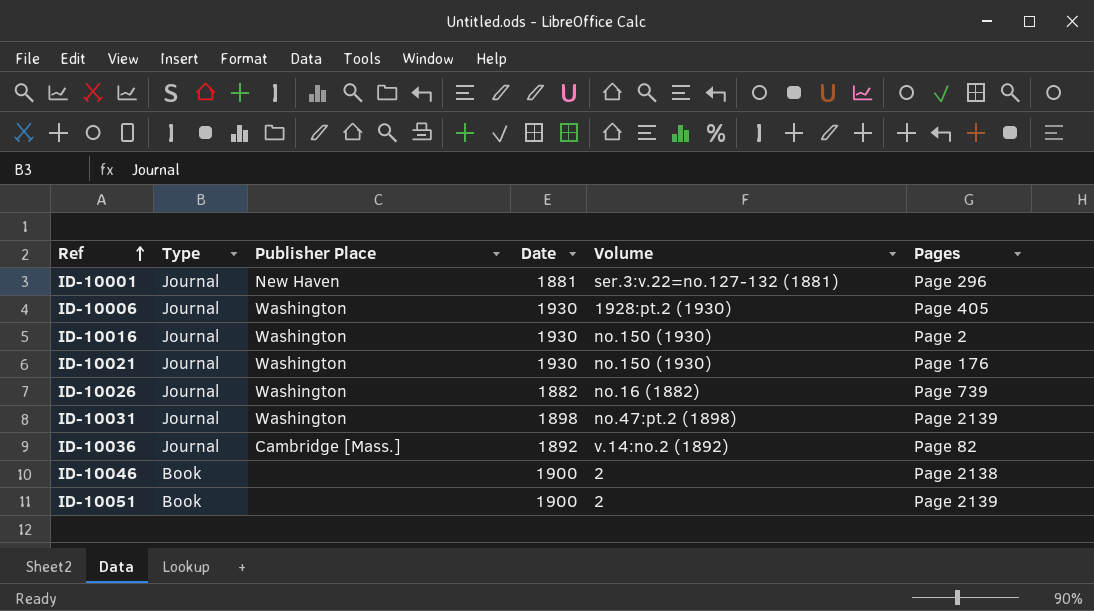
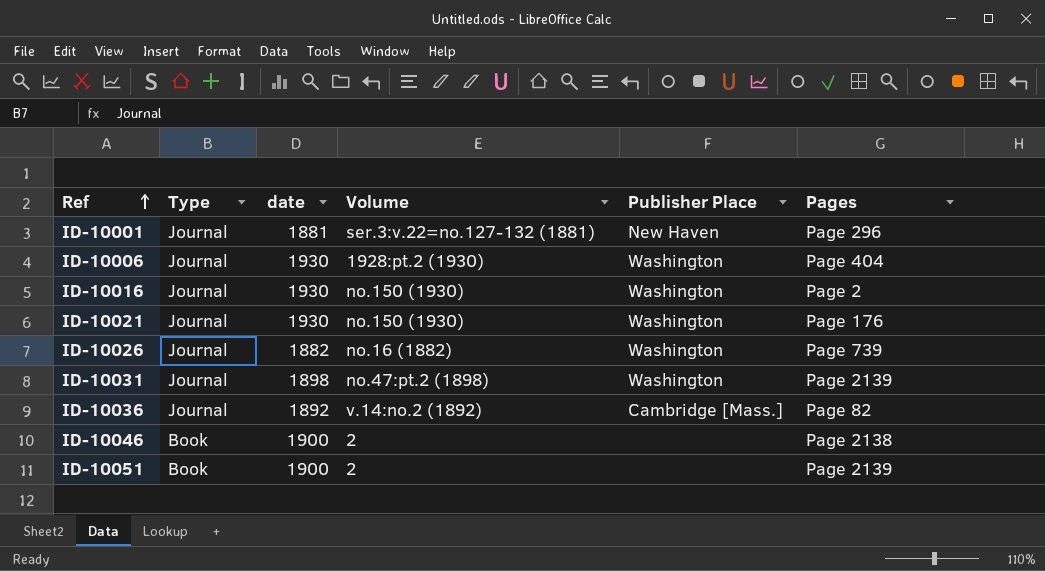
column name: Date -> date
column Publisher Place | position: 3 -> 5
ID-10006 | Pages: Page 405 -> Page 404

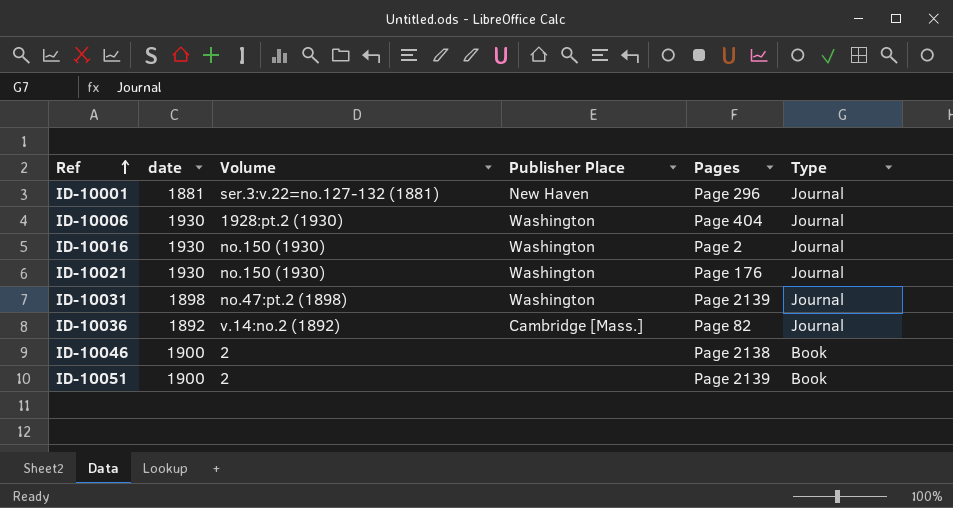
column Type | position: 2 -> 6
row ID-10026: Journal | 1882 | no.16 (1882) | Washington | Page 739 -> none

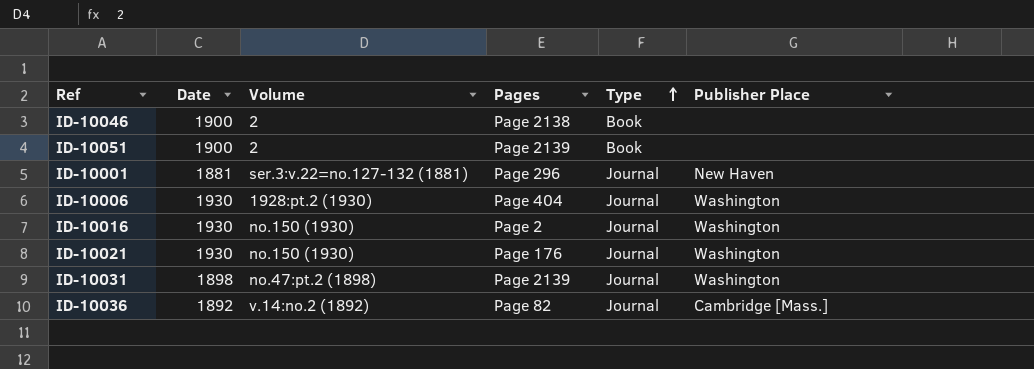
row order: Ref ascending -> Type ascending
column name: date -> Date
column Publisher Place | position: 4 -> 6

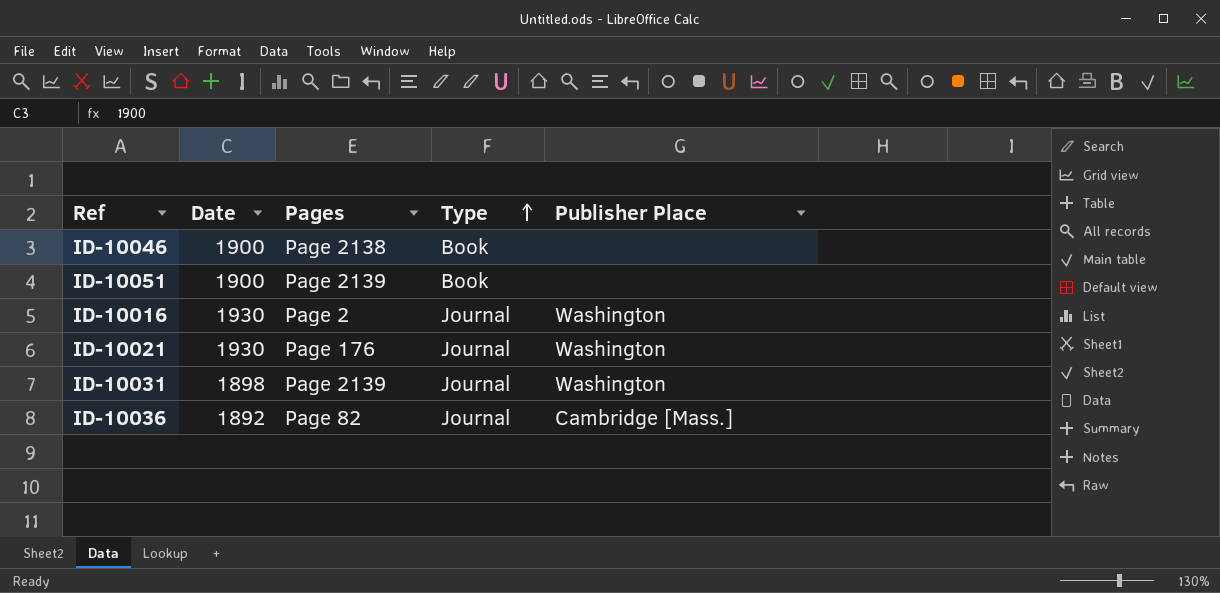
column Volume | position: 3 -> none
row ID-10001: 1881 | ser.3:v.22=no.127-132 (1881) | Page 296 | Journal | New Haven -> none
row ID-10006: 1930 | 1928:pt.2 (1930) | Page 404 | Journal | Washington -> none

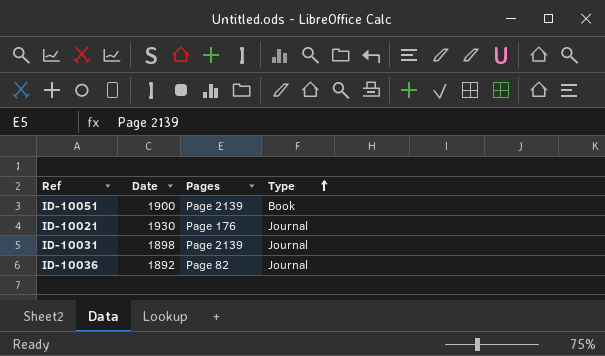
column Publisher Place | position: 5 -> none
row ID-10046: 1900 | Page 2138 | Book | none -> none
row ID-10016: 1930 | Page 2 | Journal | Washington -> none

